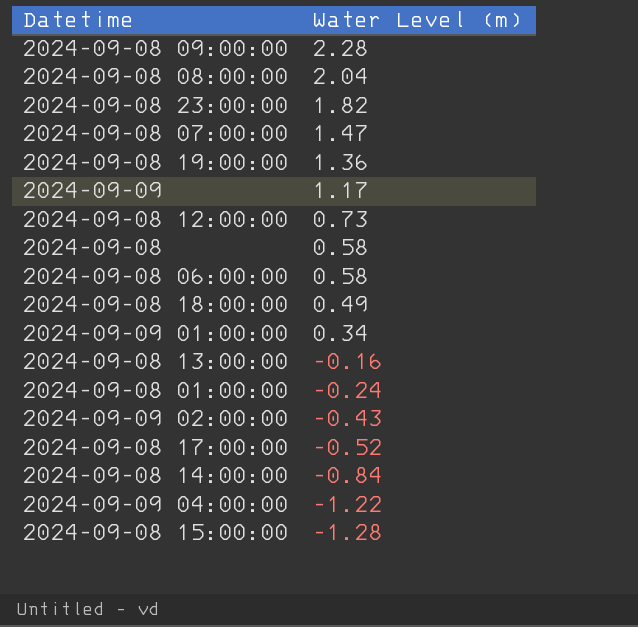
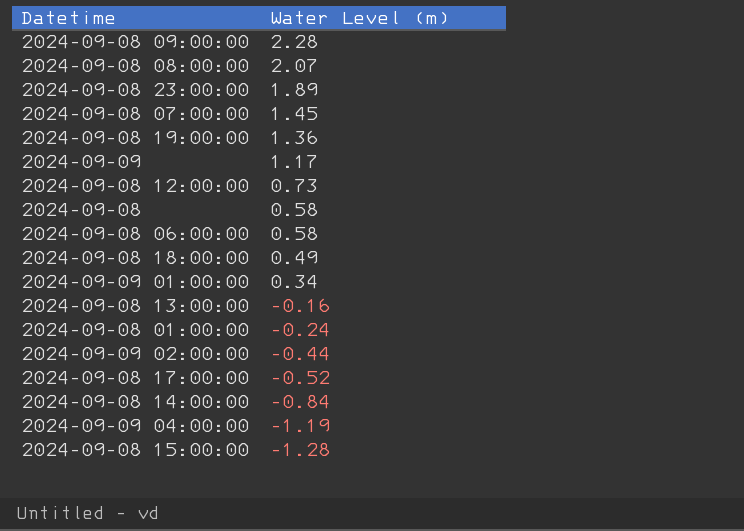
2024-09-08 08:00:00 | Water Level (m): 2.04 -> 2.07
2024-09-08 23:00:00 | Water Level (m): 1.82 -> 1.89
2024-09-08 07:00:00 | Water Level (m): 1.47 -> 1.45
2024-09-09 02:00:00 | Water Level (m): -0.43 -> -0.44
2024-09-09 04:00:00 | Water Level (m): -1.22 -> -1.19

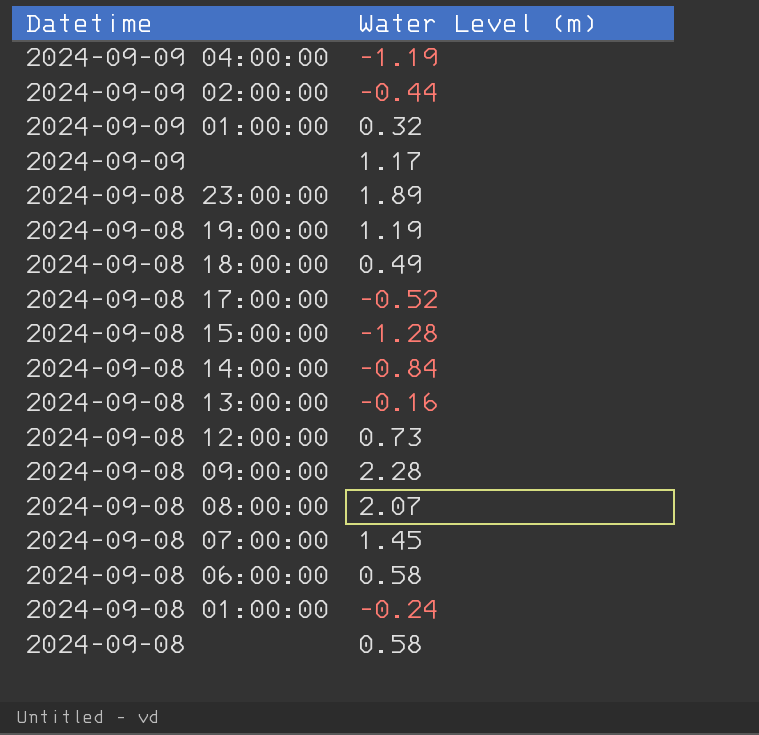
row order: Water Level (m) descending -> Datetime descending
2024-09-09 01:00:00 | Water Level (m): 0.34 -> 0.32
2024-09-08 19:00:00 | Water Level (m): 1.36 -> 1.19

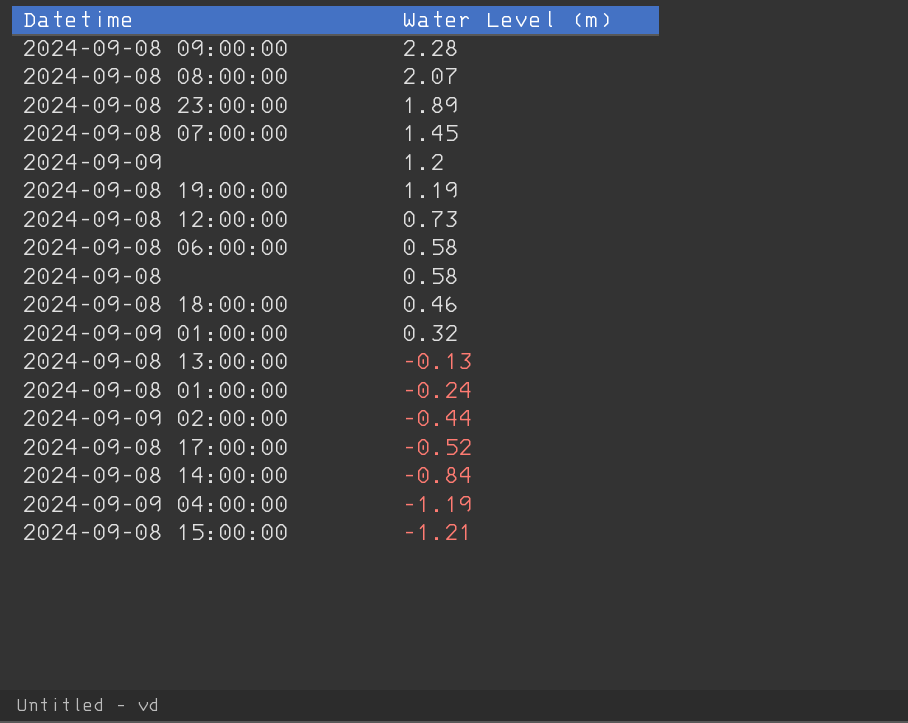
row order: Datetime descending -> Water Level (m) descending
2024-09-09 | Water Level (m): 1.17 -> 1.2
2024-09-08 18:00:00 | Water Level (m): 0.49 -> 0.46
2024-09-08 13:00:00 | Water Level (m): -0.16 -> -0.13
2024-09-08 15:00:00 | Water Level (m): -1.28 -> -1.21

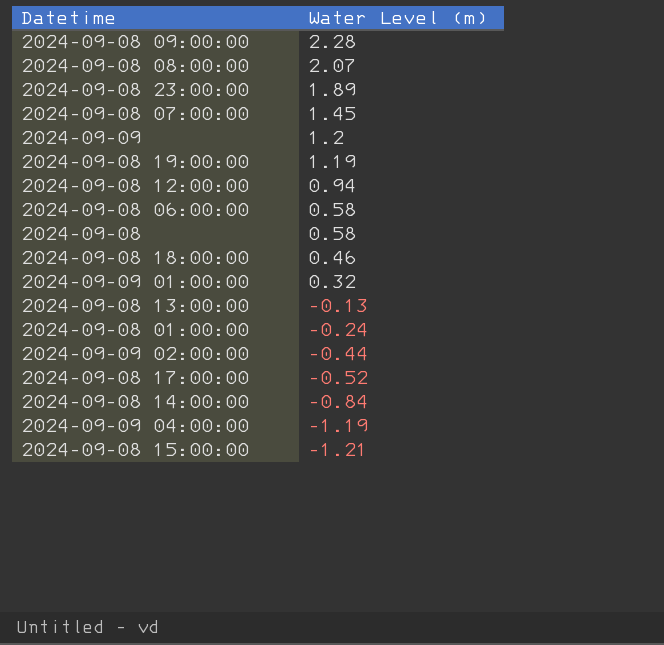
2024-09-08 12:00:00 | Water Level (m): 0.73 -> 0.94

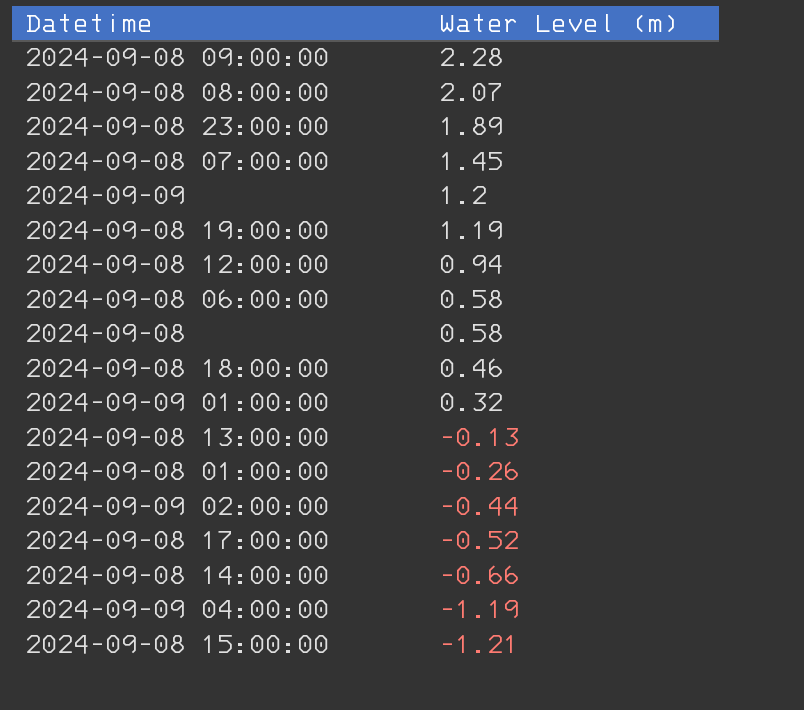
2024-09-08 01:00:00 | Water Level (m): -0.24 -> -0.26
2024-09-08 14:00:00 | Water Level (m): -0.84 -> -0.66

